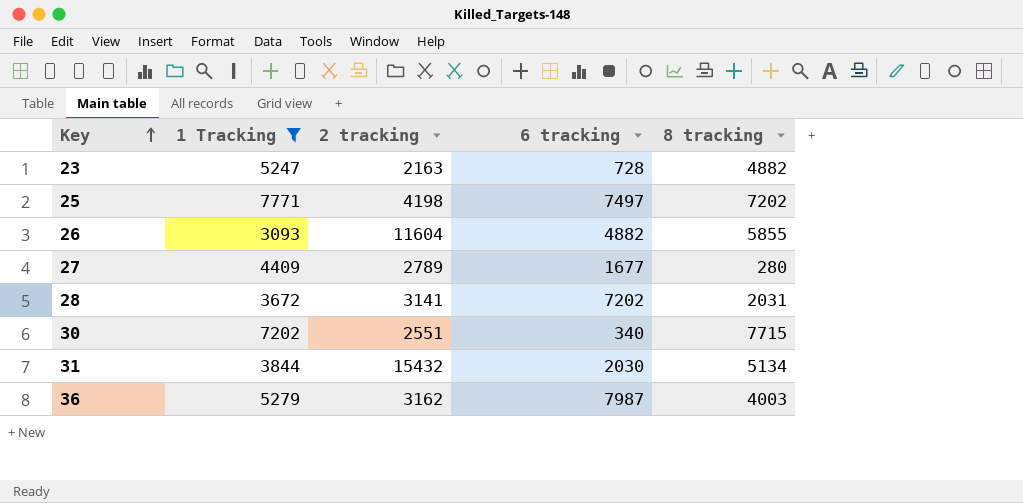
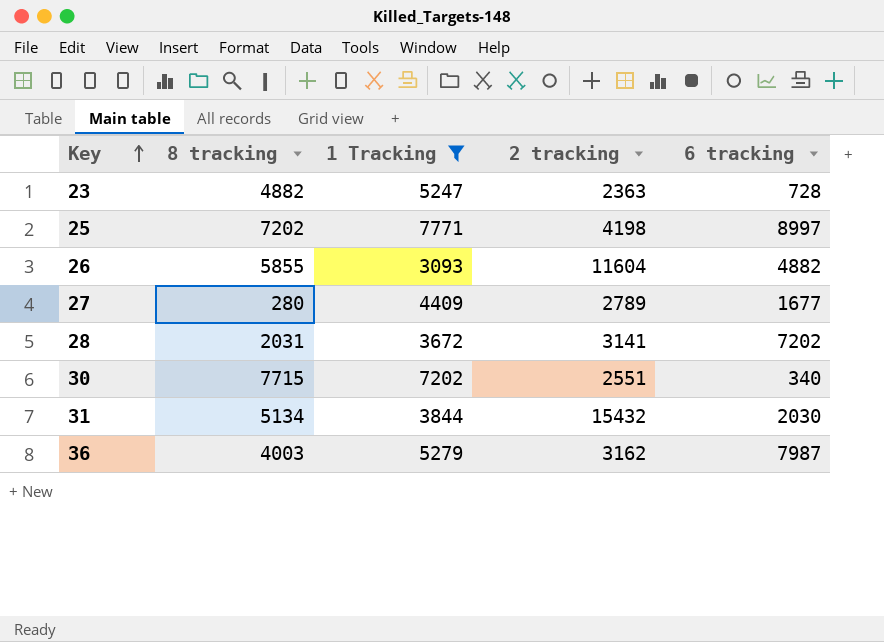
column 8 tracking | position: 5 -> 2
23 | 2 tracking: 2163 -> 2363
25 | 6 tracking: 7497 -> 8997

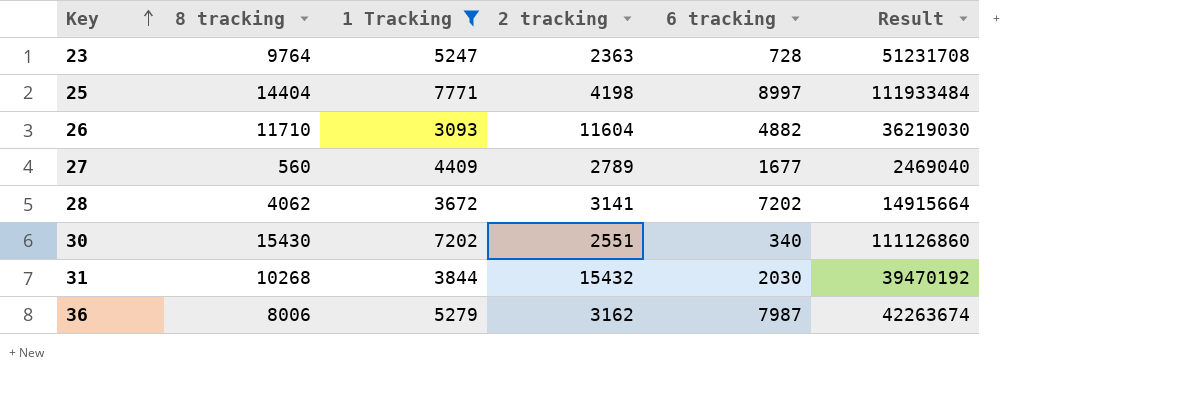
column Result | formula: none -> [8 tracking] * [1 Tracking]
23 | 8 tracking: 4882 -> 9764
25 | 8 tracking: 7202 -> 14404
26 | 8 tracking: 5855 -> 11710
27 | 8 tracking: 280 -> 560
28 | 8 tracking: 2031 -> 4062
30 | 8 tracking: 7715 -> 15430
31 | 8 tracking: 5134 -> 10268
36 | 8 tracking: 4003 -> 8006

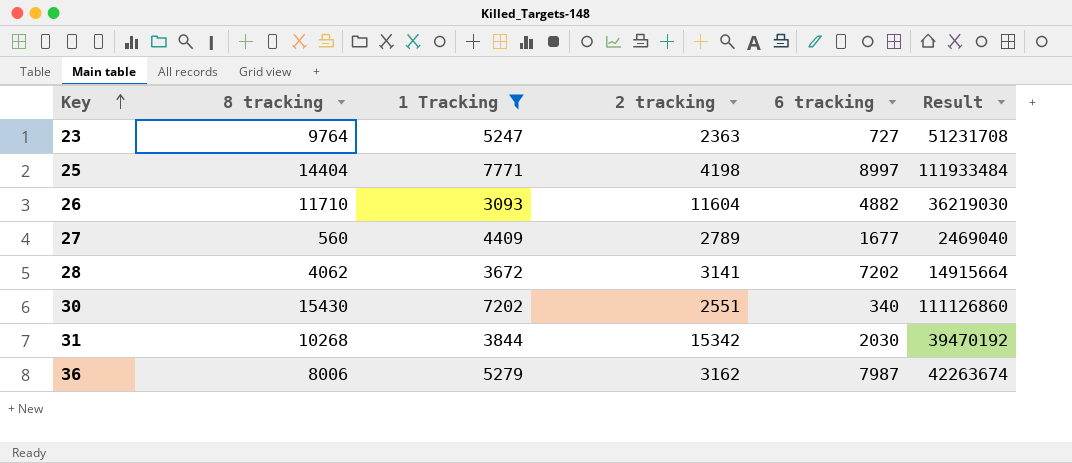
23 | 6 tracking: 728 -> 727
31 | 2 tracking: 15432 -> 15342

